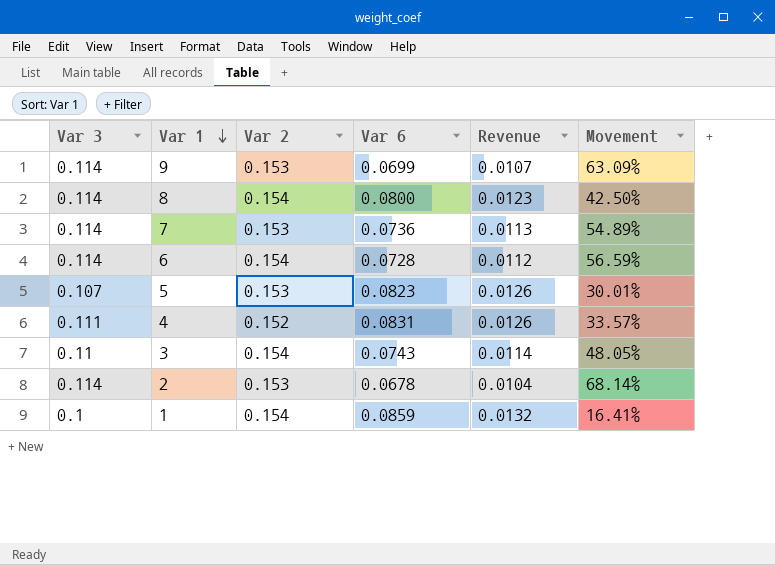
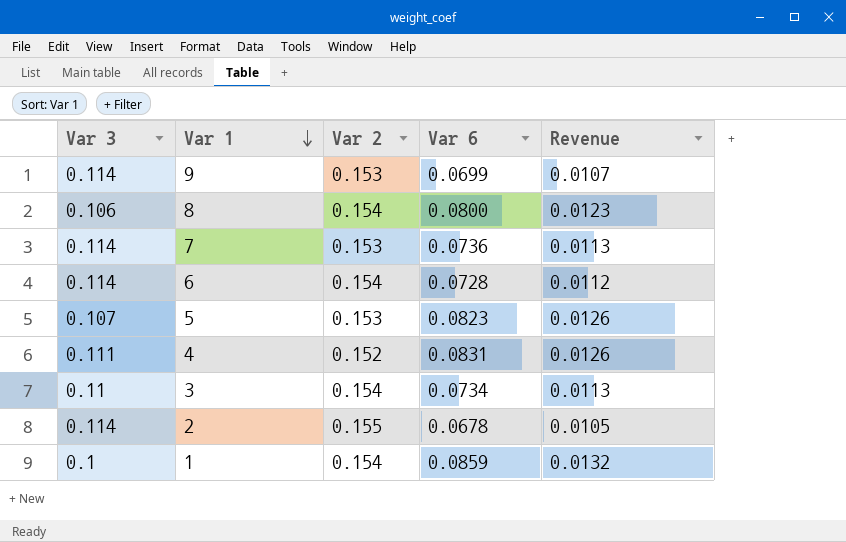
column Movement | formula: ([Var 3] - [Var 6]) / [Var 6] -> none
8 | Var 3: 0.114 -> 0.106
3 | Var 6: 0.0743 -> 0.0734
3 | Revenue: 0.0114 -> 0.0113
2 | Var 2: 0.153 -> 0.155
2 | Revenue: 0.0104 -> 0.0105

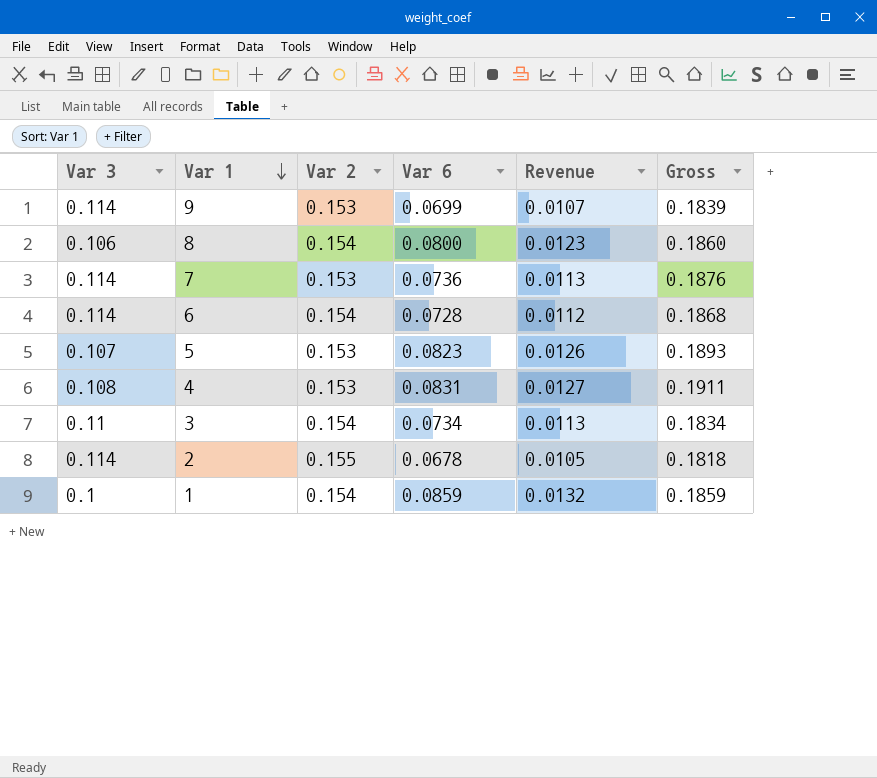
column Gross | formula: none -> [Var 3] + [Var 6]
4 | Var 3: 0.111 -> 0.108
4 | Var 2: 0.152 -> 0.153
4 | Revenue: 0.0126 -> 0.0127

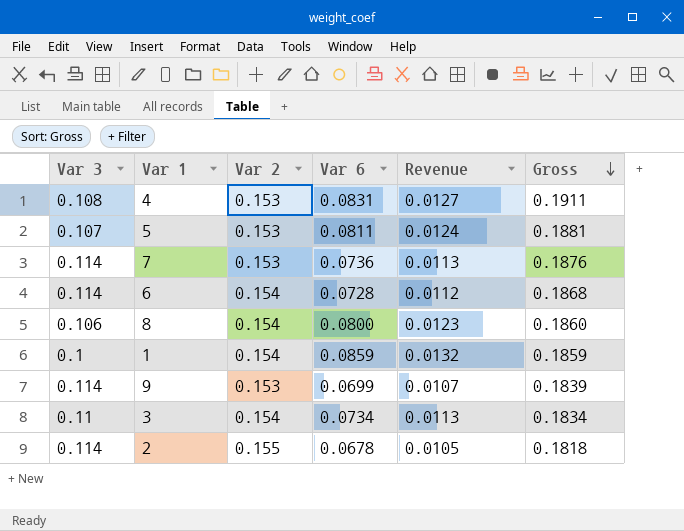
row order: Var 1 descending -> Gross descending
5 | Var 6: 0.0823 -> 0.0811
5 | Revenue: 0.0126 -> 0.0124
5 | Gross: 0.1893 -> 0.1881

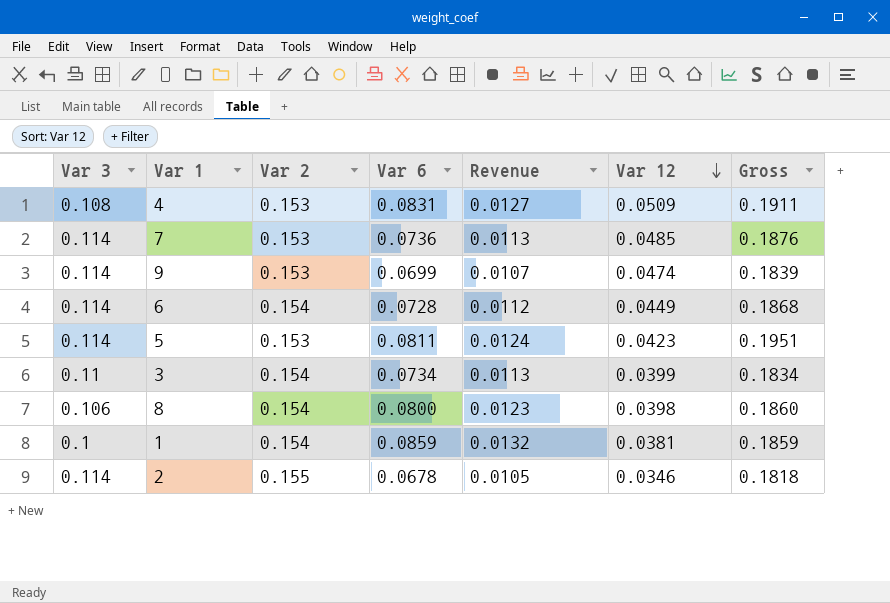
row order: Gross descending -> Var 12 descending
column Var 12 | position: none -> 6
5 | Var 3: 0.107 -> 0.114
5 | Gross: 0.1881 -> 0.1951

